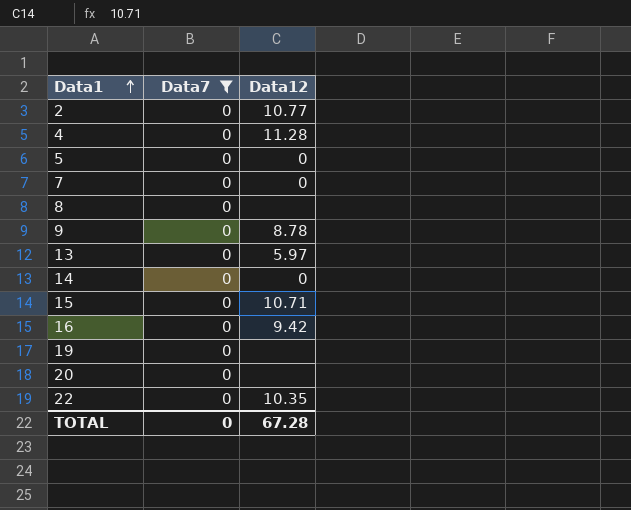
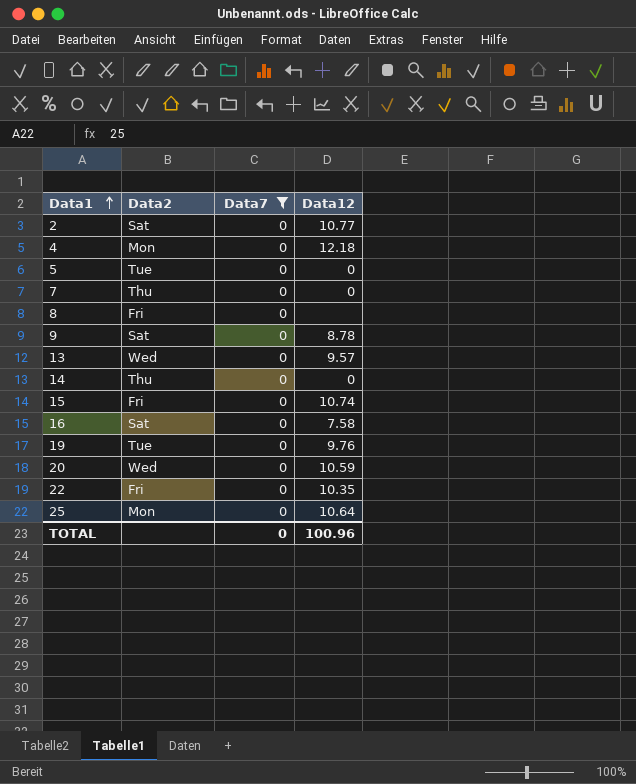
column Data2 | position: none -> 2
4 | Data12: 11.28 -> 12.18
13 | Data12: 5.97 -> 9.57
15 | Data12: 10.71 -> 10.74
16 | Data12: 9.42 -> 7.58
19 | Data12: none -> 9.76
20 | Data12: none -> 10.59
row 25: none -> Mon | 0 | 10.64
TOTAL | Data12: 67.28 -> 100.96

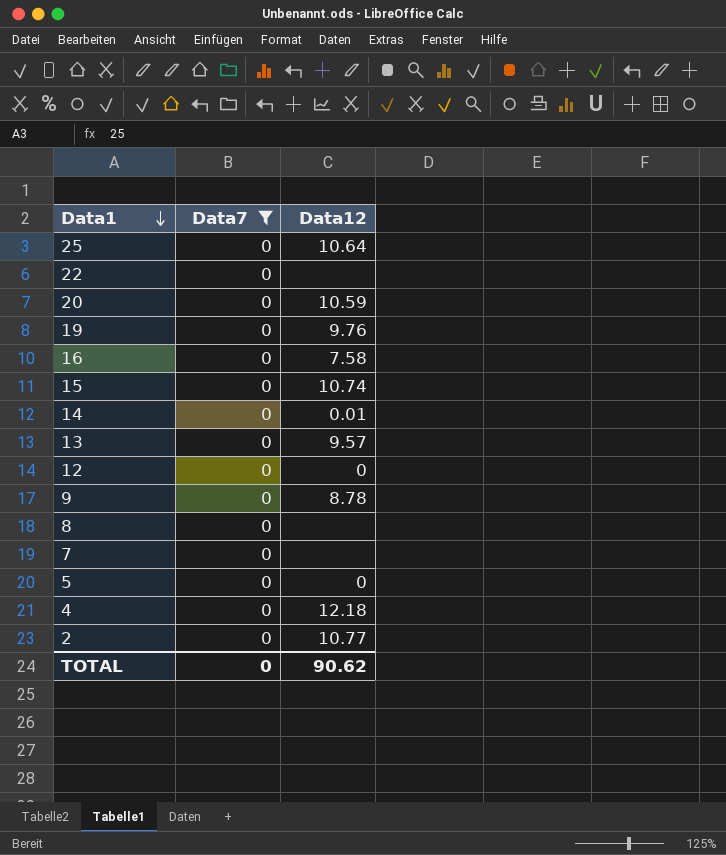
row order: Data1 ascending -> Data1 descending
column Data2 | position: 2 -> none
22 | Data12: 10.35 -> none
14 | Data12: 0 -> 0.01
row 12: none -> 0 | 0
7 | Data12: 0 -> none
TOTAL | Data12: 100.96 -> 90.62

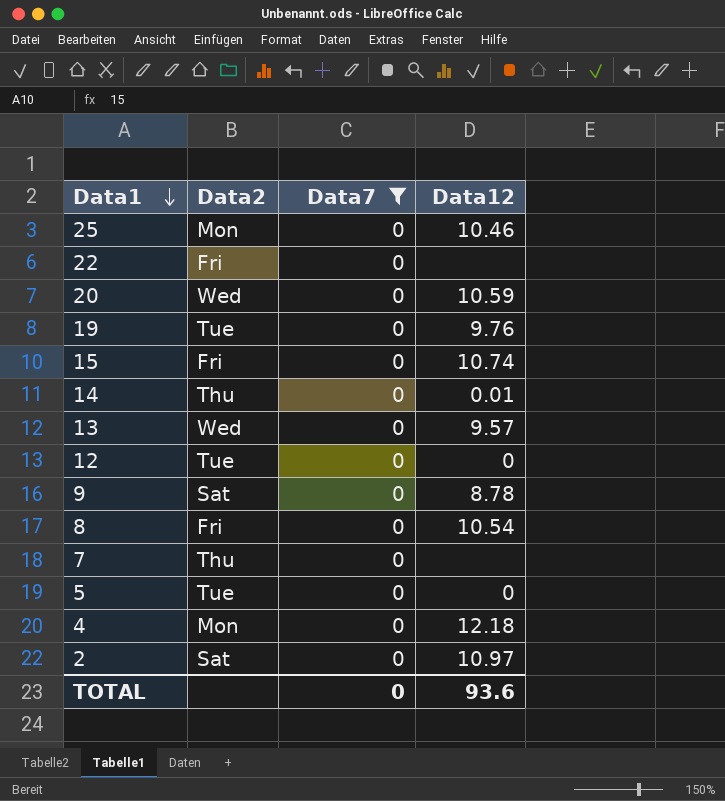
column Data2 | position: none -> 2
row 16: 0 | 7.58 -> none
25 | Data12: 10.64 -> 10.46
8 | Data12: none -> 10.54
2 | Data12: 10.77 -> 10.97
TOTAL | Data12: 90.62 -> 93.6

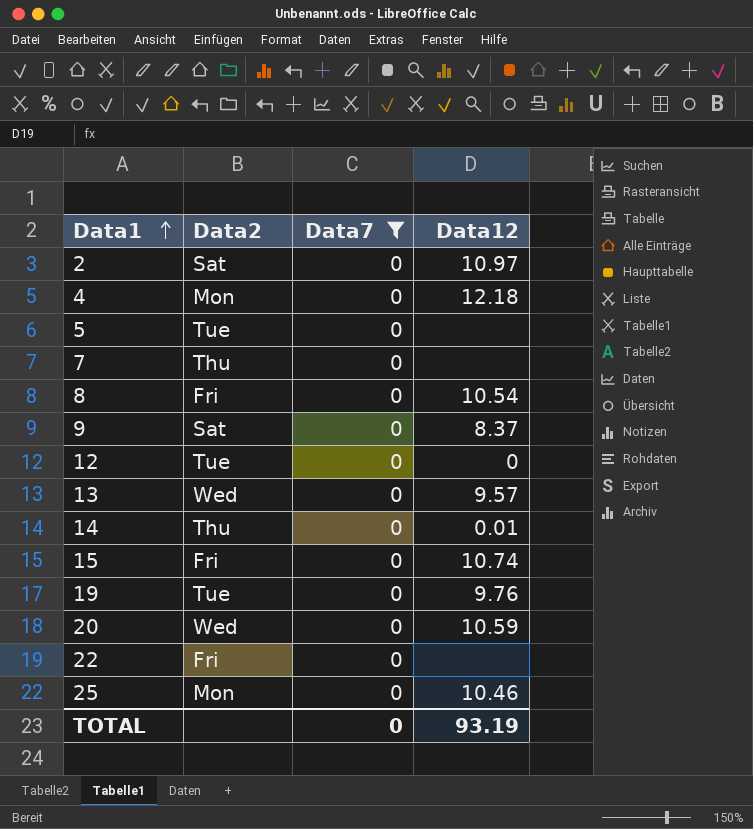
row order: Data1 descending -> Data1 ascending
5 | Data12: 0 -> none
9 | Data12: 8.78 -> 8.37
TOTAL | Data12: 93.6 -> 93.19

